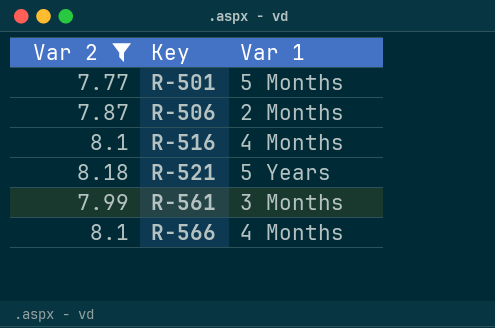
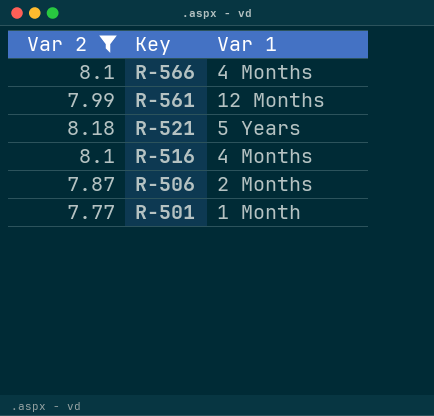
row order: Key ascending -> Key descending
R-561 | Var 1: 3 Months -> 12 Months
R-501 | Var 1: 5 Months -> 1 Month

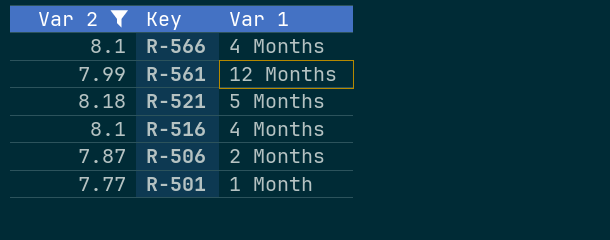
R-521 | Var 1: 5 Years -> 5 Months

